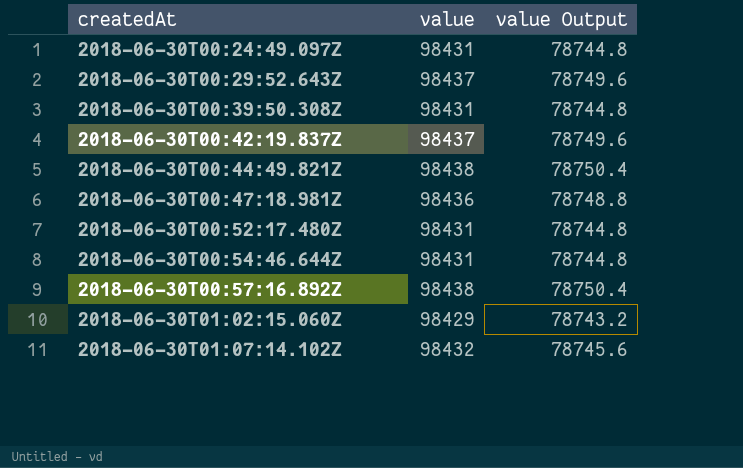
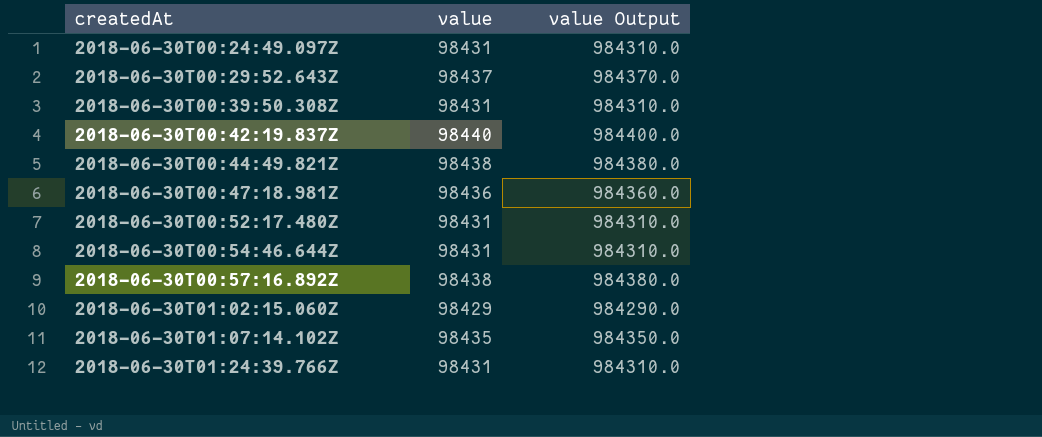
column value Output | formula: [value] * 0.8 -> [value] * 10
2018-06-30T00:42:19.837Z | value: 98437 -> 98440
2018-06-30T01:07:14.102Z | value: 98432 -> 98435
row 2018-06-30T01:24:39.766Z: none -> 98431 | 984310.0

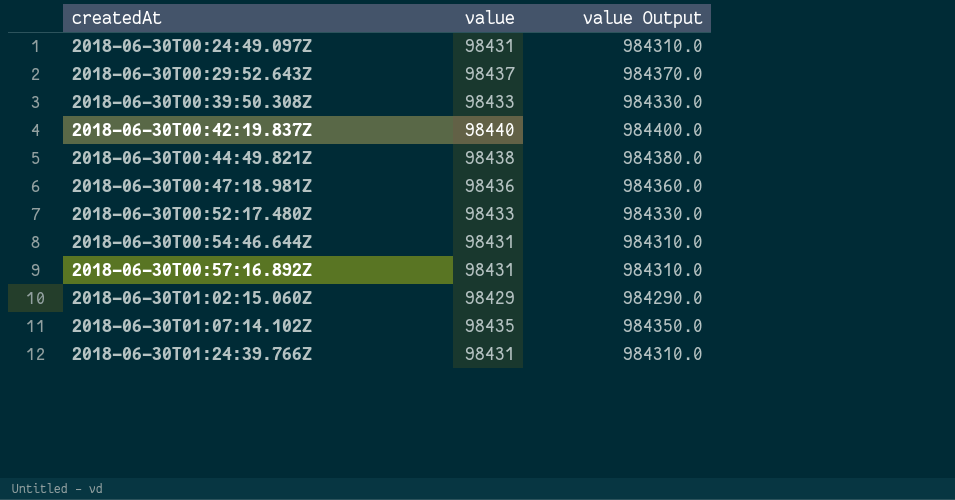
2018-06-30T00:39:50.308Z | value: 98431 -> 98433
2018-06-30T00:39:50.308Z | value Output: 984310.0 -> 984330.0
2018-06-30T00:52:17.480Z | value: 98431 -> 98433
2018-06-30T00:52:17.480Z | value Output: 984310.0 -> 984330.0
2018-06-30T00:57:16.892Z | value: 98438 -> 98431
2018-06-30T00:57:16.892Z | value Output: 984380.0 -> 984310.0

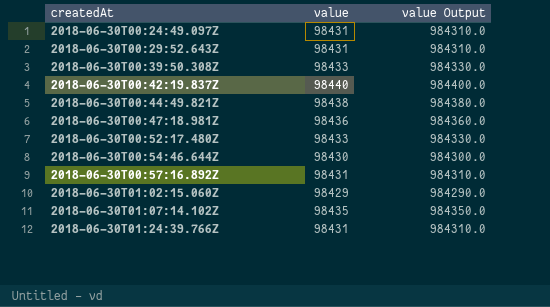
2018-06-30T00:29:52.643Z | value: 98437 -> 98431
2018-06-30T00:29:52.643Z | value Output: 984370.0 -> 984310.0
2018-06-30T00:54:46.644Z | value: 98431 -> 98430
2018-06-30T00:54:46.644Z | value Output: 984310.0 -> 984300.0

